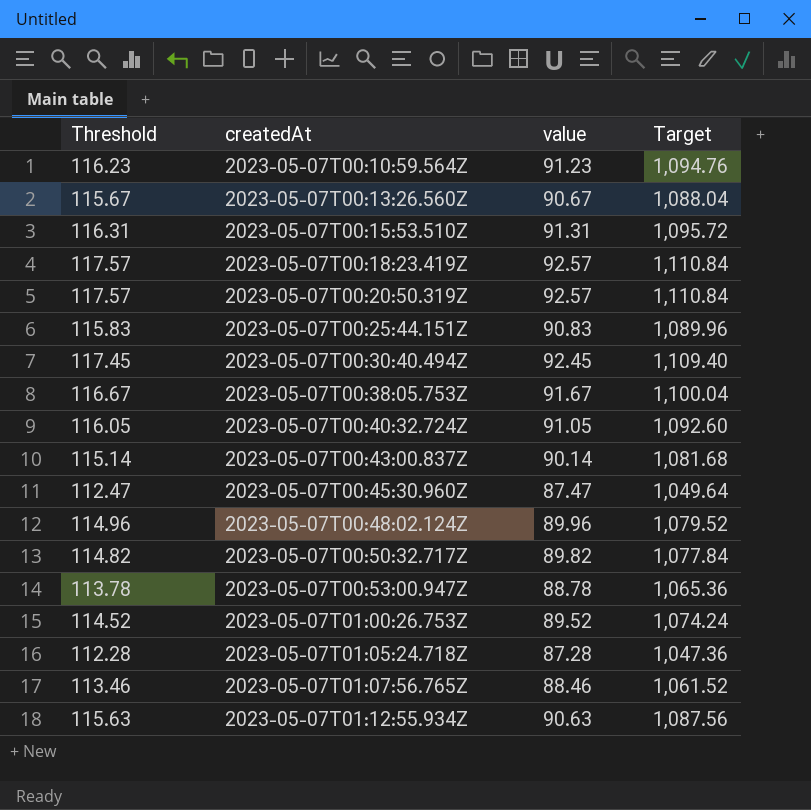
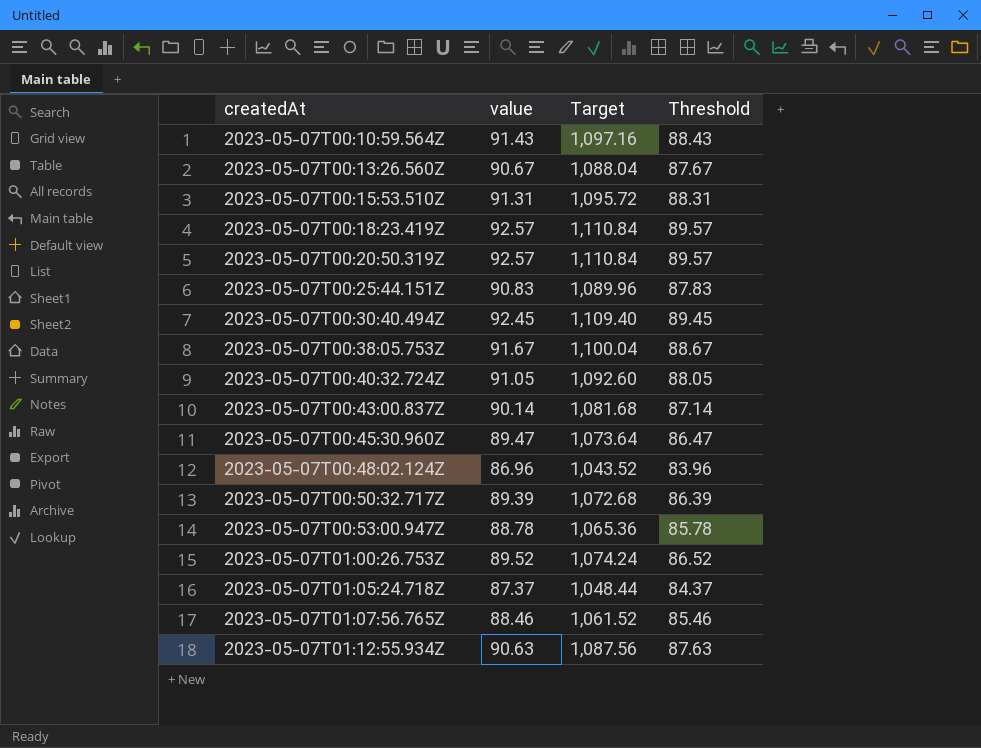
column Threshold | formula: [value] + 25 -> [value] - 3
column Threshold | position: 1 -> 4
2023-05-07T00:10:59.564Z | value: 91.23 -> 91.43
2023-05-07T00:10:59.564Z | Target: 1,094.76 -> 1,097.16
2023-05-07T00:45:30.960Z | value: 87.47 -> 89.47
2023-05-07T00:45:30.960Z | Target: 1,049.64 -> 1,073.64
2023-05-07T00:48:02.124Z | value: 89.96 -> 86.96
2023-05-07T00:48:02.124Z | Target: 1,079.52 -> 1,043.52
2023-05-07T00:50:32.717Z | value: 89.82 -> 89.39
2023-05-07T00:50:32.717Z | Target: 1,077.84 -> 1,072.68
2023-05-07T01:05:24.718Z | value: 87.28 -> 87.37
2023-05-07T01:05:24.718Z | Target: 1,047.36 -> 1,048.44

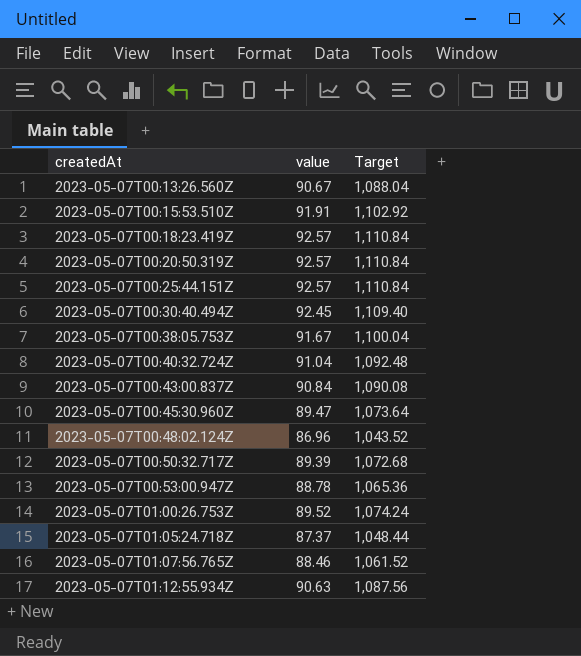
column Threshold | formula: [value] - 3 -> none
row 2023-05-07T00:10:59.564Z: 91.43 | 1,097.16 | 88.43 -> none
2023-05-07T00:15:53.510Z | value: 91.31 -> 91.91
2023-05-07T00:15:53.510Z | Target: 1,095.72 -> 1,102.92
2023-05-07T00:25:44.151Z | value: 90.83 -> 92.57
2023-05-07T00:25:44.151Z | Target: 1,089.96 -> 1,110.84
2023-05-07T00:40:32.724Z | value: 91.05 -> 91.04
2023-05-07T00:40:32.724Z | Target: 1,092.60 -> 1,092.48
2023-05-07T00:43:00.837Z | value: 90.14 -> 90.84
2023-05-07T00:43:00.837Z | Target: 1,081.68 -> 1,090.08

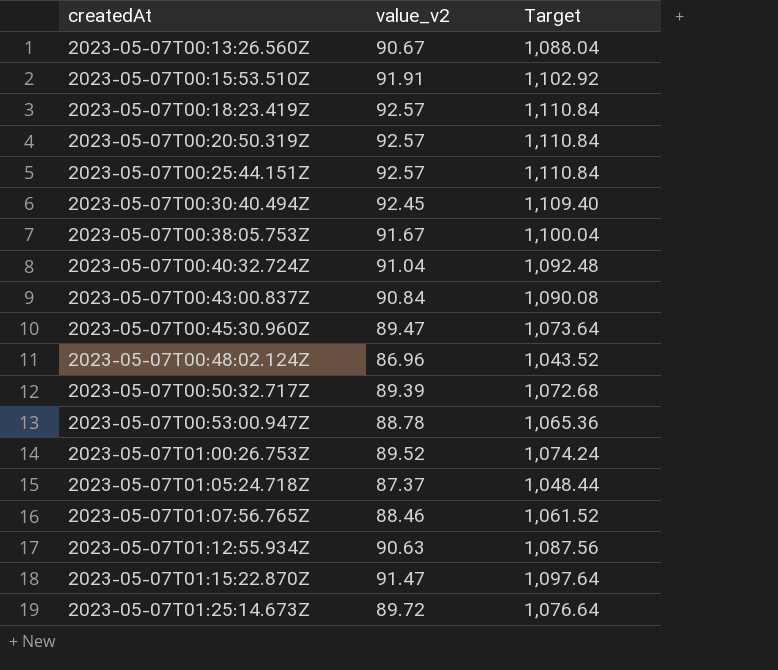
column name: value -> value_v2
row 2023-05-07T01:15:22.870Z: none -> 91.47 | 1,097.64
row 2023-05-07T01:25:14.673Z: none -> 89.72 | 1,076.64

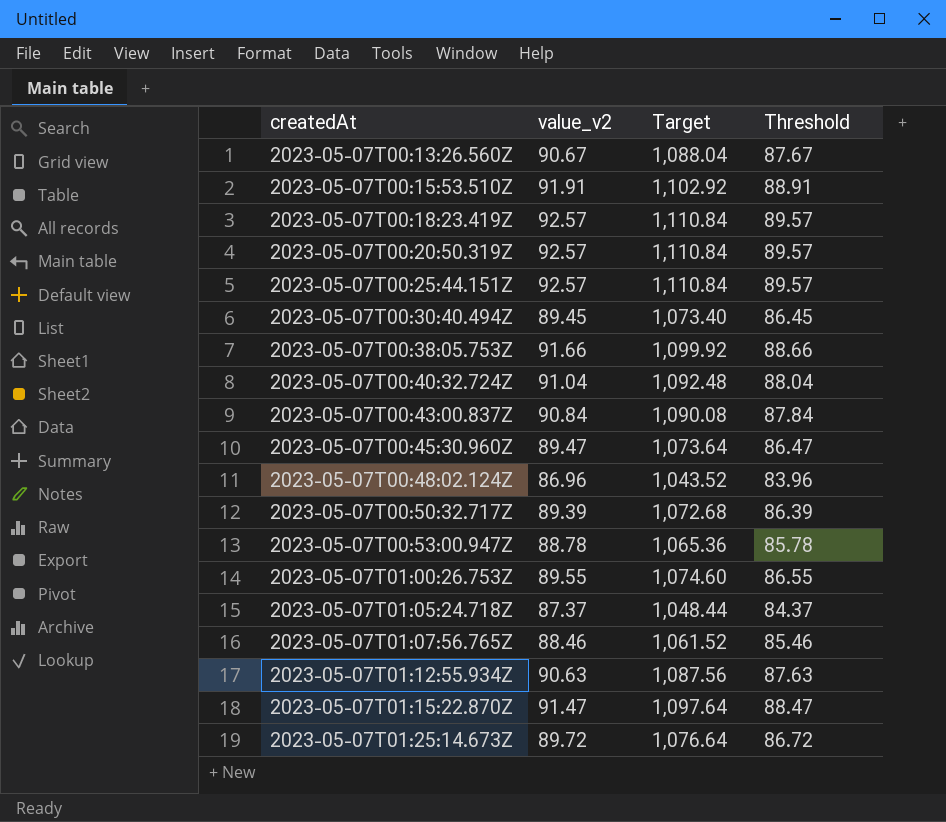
column Threshold | formula: none -> [value_v2] - 3
2023-05-07T00:30:40.494Z | value_v2: 92.45 -> 89.45
2023-05-07T00:30:40.494Z | Target: 1,109.40 -> 1,073.40
2023-05-07T00:38:05.753Z | value_v2: 91.67 -> 91.66
2023-05-07T00:38:05.753Z | Target: 1,100.04 -> 1,099.92
2023-05-07T01:00:26.753Z | value_v2: 89.52 -> 89.55
2023-05-07T01:00:26.753Z | Target: 1,074.24 -> 1,074.60

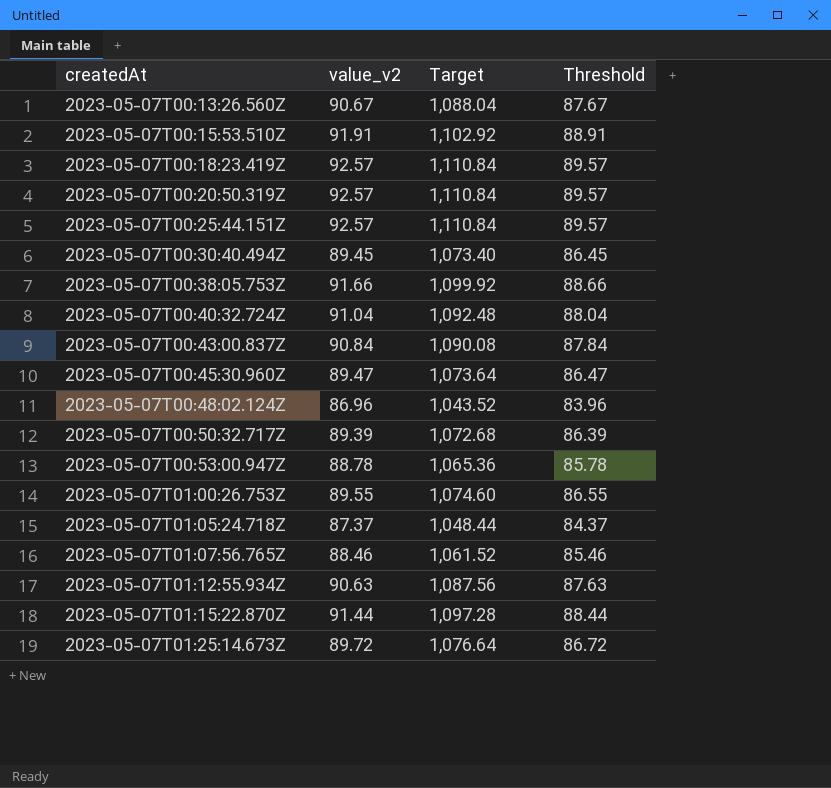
2023-05-07T01:15:22.870Z | value_v2: 91.47 -> 91.44
2023-05-07T01:15:22.870Z | Target: 1,097.64 -> 1,097.28
2023-05-07T01:15:22.870Z | Threshold: 88.47 -> 88.44

